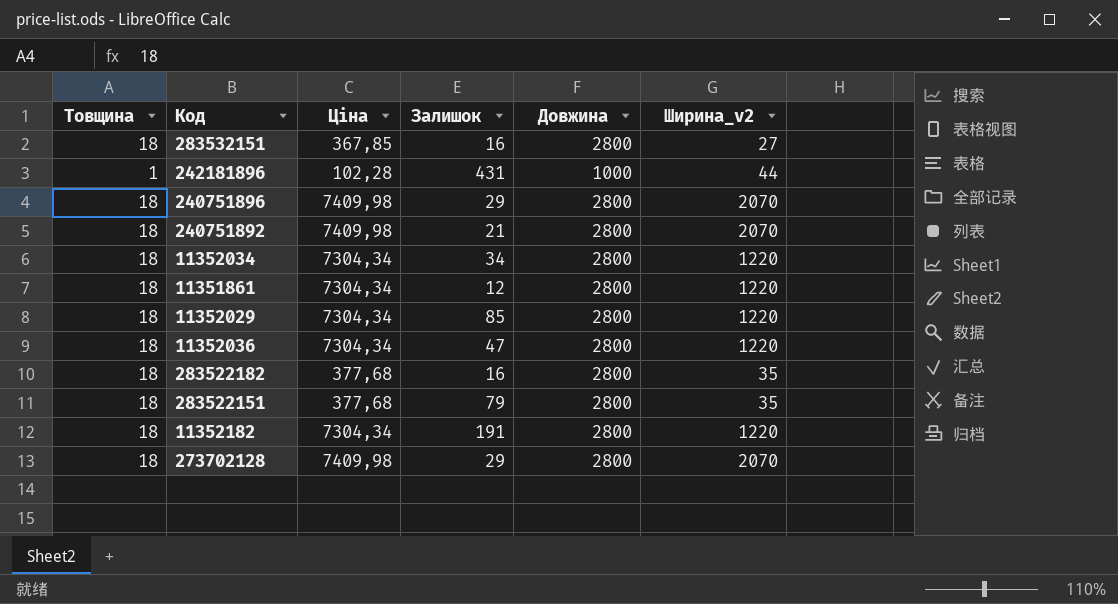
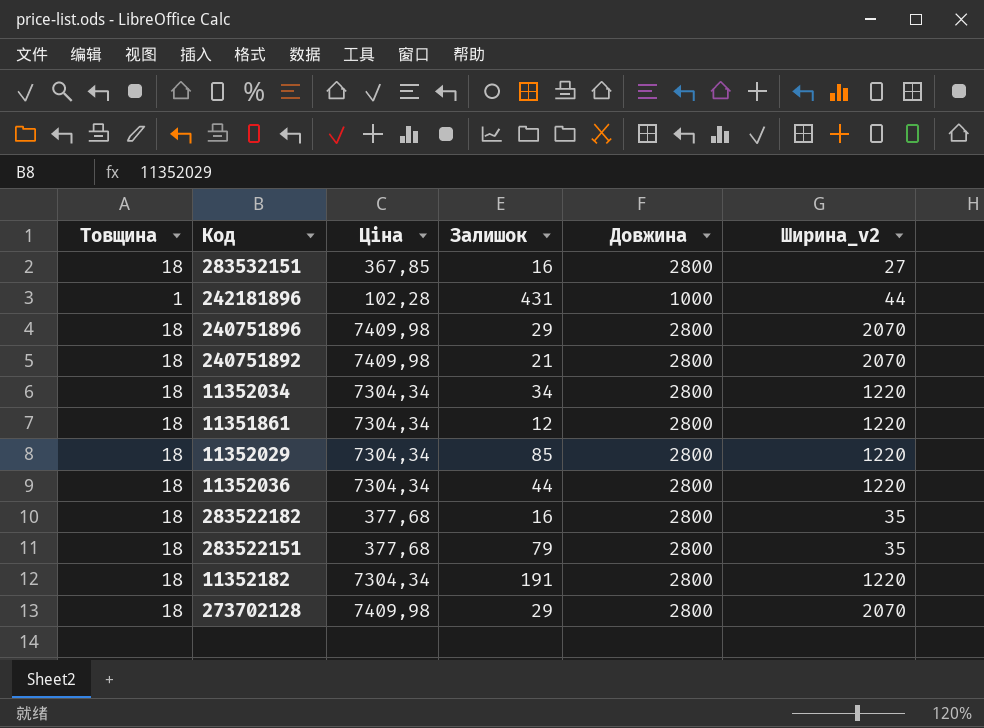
11352036 | Залишок: 47 -> 44

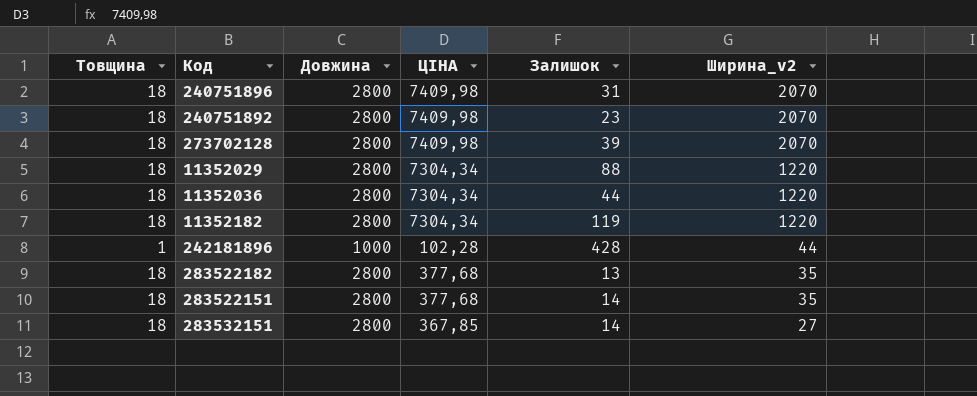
row order: none -> Ширина_v2 descending
column Довжина | position: 5 -> 3
column name: Ціна -> ЦІНА
row 11352034: 18 | 7304,34 | 34 | 2800 | 1220 -> none
row 11351861: 18 | 7304,34 | 12 | 2800 | 1220 -> none
240751896 | Залишок: 29 -> 31
240751892 | Залишок: 21 -> 23
273702128 | Залишок: 29 -> 39
11352029 | Залишок: 85 -> 88
11352182 | Залишок: 191 -> 119
242181896 | Залишок: 431 -> 428
283522182 | Залишок: 16 -> 13
283522151 | Залишок: 79 -> 14
283532151 | Залишок: 16 -> 14

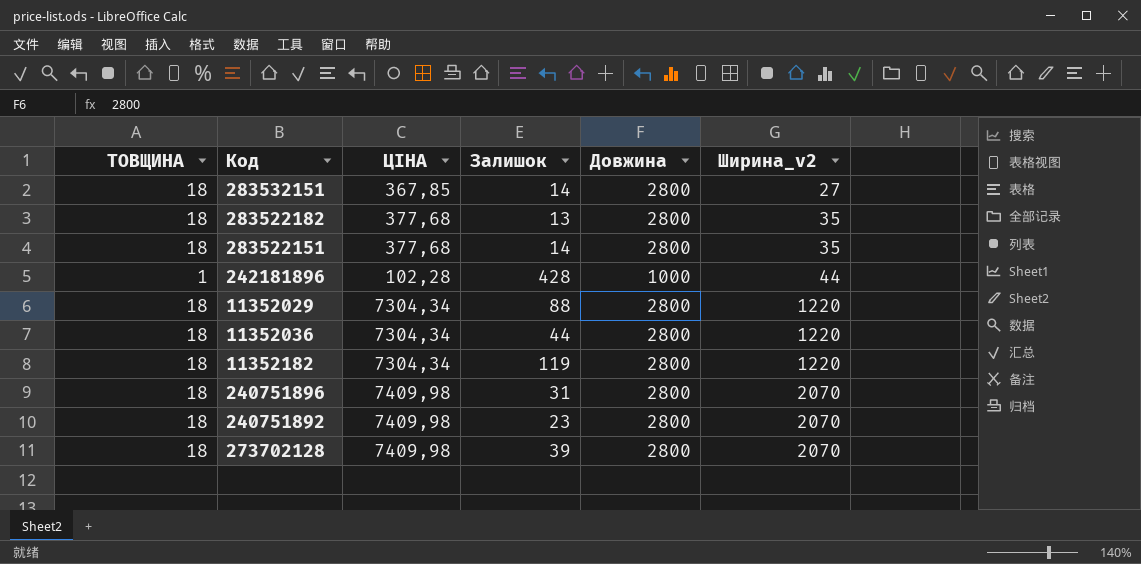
row order: Ширина_v2 descending -> Ширина_v2 ascending
column name: Товщина -> ТОВЩИНА
column Довжина | position: 3 -> 5

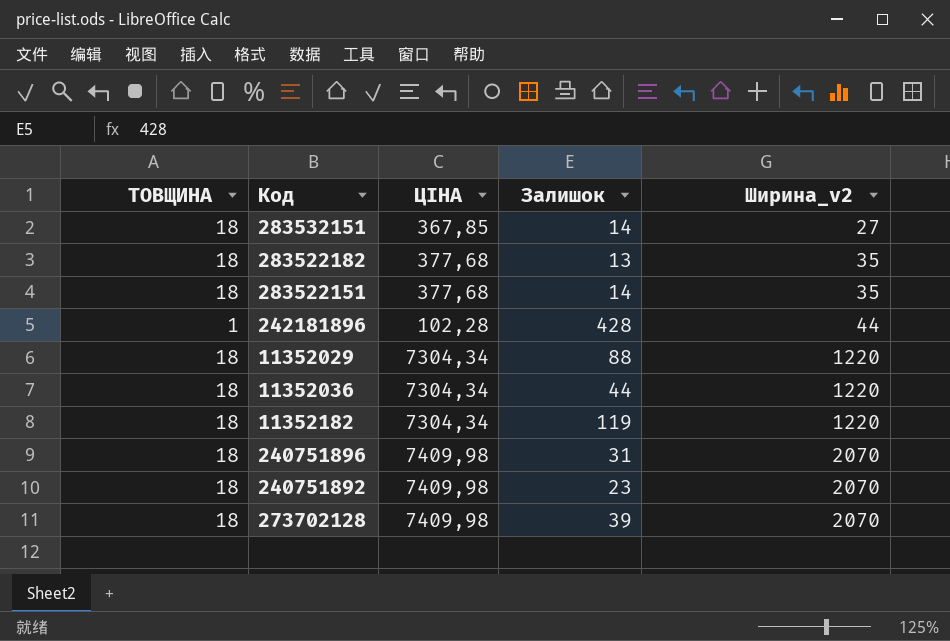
column Довжина | position: 5 -> none

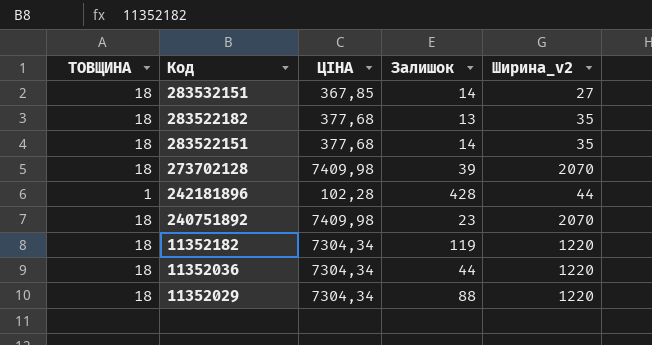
row order: Ширина_v2 ascending -> Код descending
row 240751896: 18 | 7409,98 | 31 | 2070 -> none

